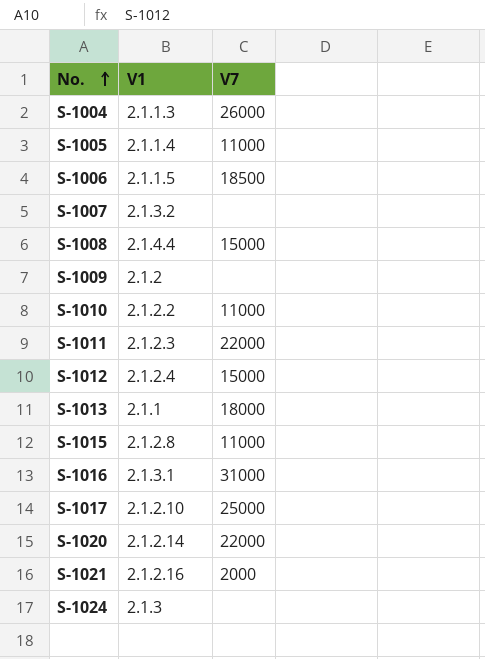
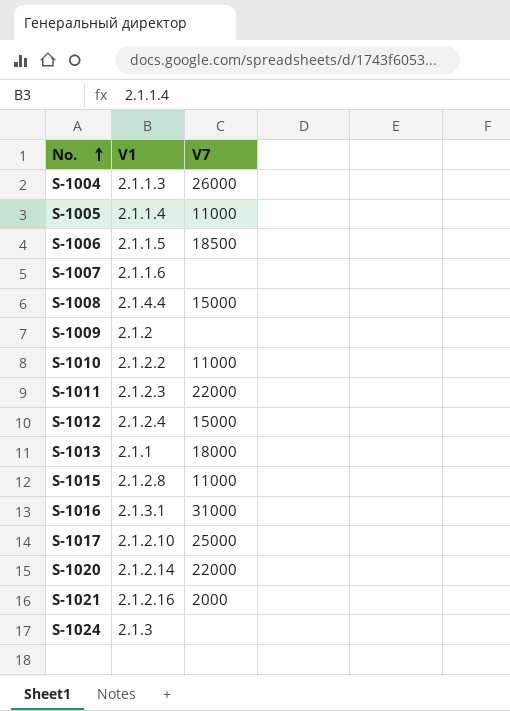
S-1007 | V1: 2.1.3.2 -> 2.1.1.6

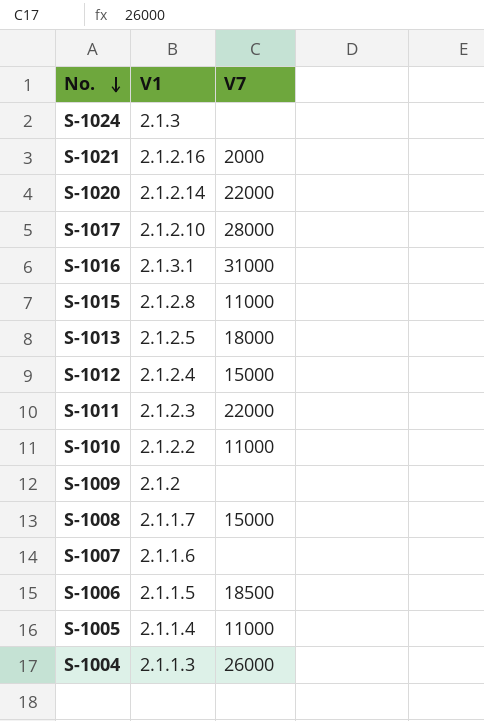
row order: No. ascending -> No. descending
S-1017 | V7: 25000 -> 28000
S-1013 | V1: 2.1.1 -> 2.1.2.5
S-1008 | V1: 2.1.4.4 -> 2.1.1.7

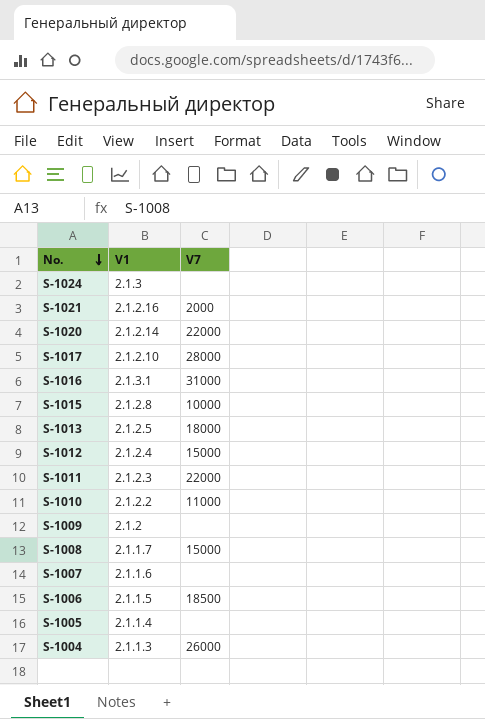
S-1015 | V7: 11000 -> 10000
S-1005 | V7: 11000 -> none

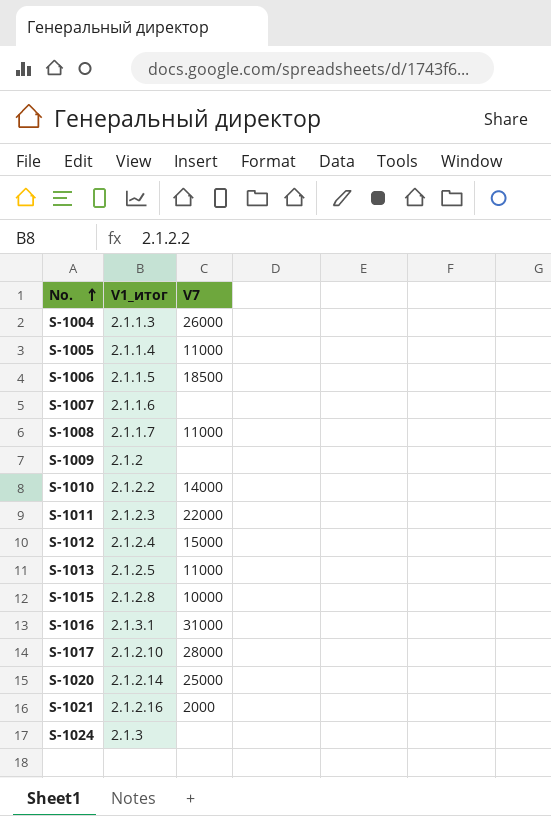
row order: No. descending -> No. ascending
column name: V1 -> V1_итог
S-1005 | V7: none -> 11000
S-1008 | V7: 15000 -> 11000
S-1010 | V7: 11000 -> 14000
S-1013 | V7: 18000 -> 11000
S-1020 | V7: 22000 -> 25000

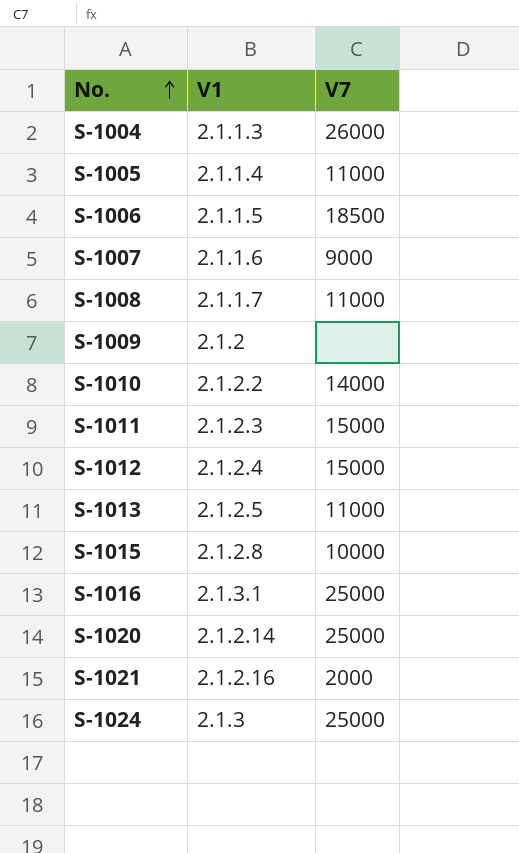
column name: V1_итог -> V1
row S-1017: 2.1.2.10 | 28000 -> none
S-1007 | V7: none -> 9000
S-1011 | V7: 22000 -> 15000
S-1016 | V7: 31000 -> 25000
S-1024 | V7: none -> 25000

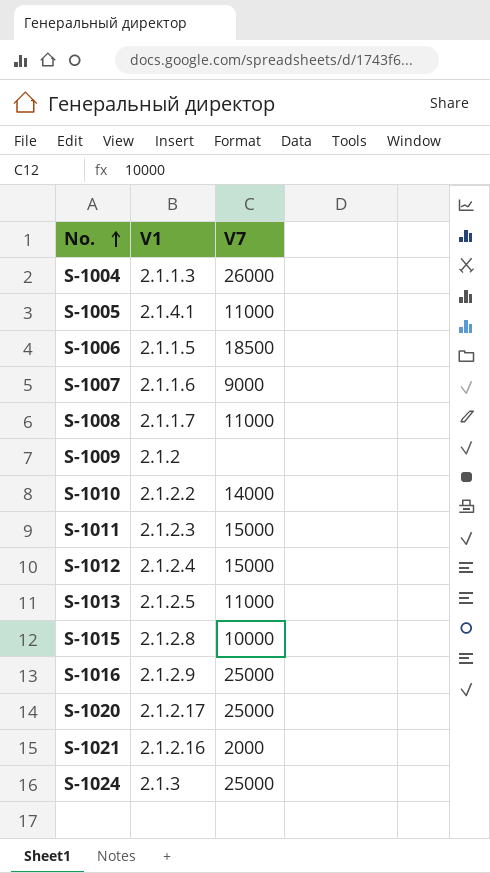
S-1005 | V1: 2.1.1.4 -> 2.1.4.1
S-1016 | V1: 2.1.3.1 -> 2.1.2.9
S-1020 | V1: 2.1.2.14 -> 2.1.2.17

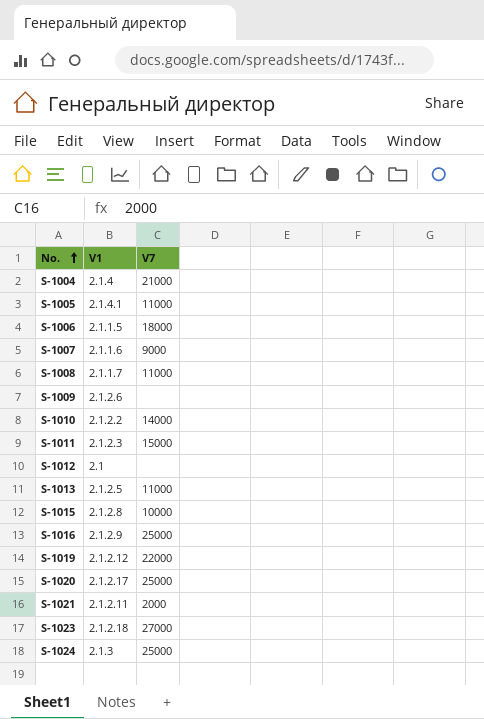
S-1004 | V1: 2.1.1.3 -> 2.1.4
S-1004 | V7: 26000 -> 21000
S-1006 | V7: 18500 -> 18000
S-1009 | V1: 2.1.2 -> 2.1.2.6
S-1012 | V1: 2.1.2.4 -> 2.1
S-1012 | V7: 15000 -> none
row S-1019: none -> 2.1.2.12 | 22000
S-1021 | V1: 2.1.2.16 -> 2.1.2.11
row S-1023: none -> 2.1.2.18 | 27000

